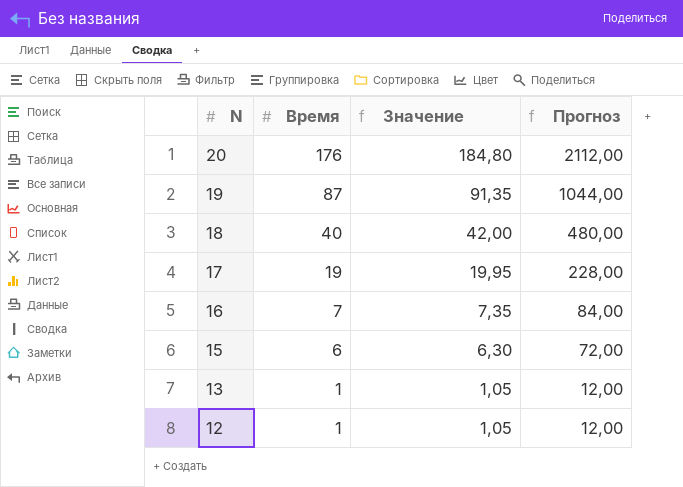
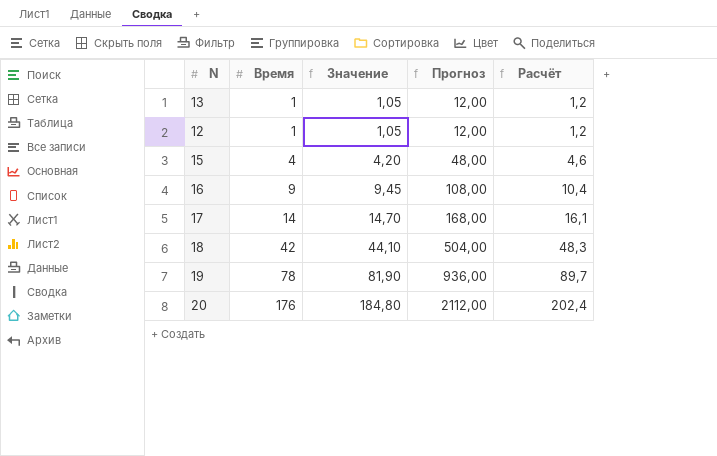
row order: N descending -> Время ascending
column Расчёт | formula: none -> [Время] * 1,15
15 | Время: 6 -> 4
15 | Значение: 6,30 -> 4,20
15 | Прогноз: 72,00 -> 48,00
16 | Время: 7 -> 9
16 | Значение: 7,35 -> 9,45
16 | Прогноз: 84,00 -> 108,00
17 | Время: 19 -> 14
17 | Значение: 19,95 -> 14,70
17 | Прогноз: 228,00 -> 168,00
18 | Время: 40 -> 42
18 | Значение: 42,00 -> 44,10
18 | Прогноз: 480,00 -> 504,00
19 | Время: 87 -> 78
19 | Значение: 91,35 -> 81,90
19 | Прогноз: 1044,00 -> 936,00

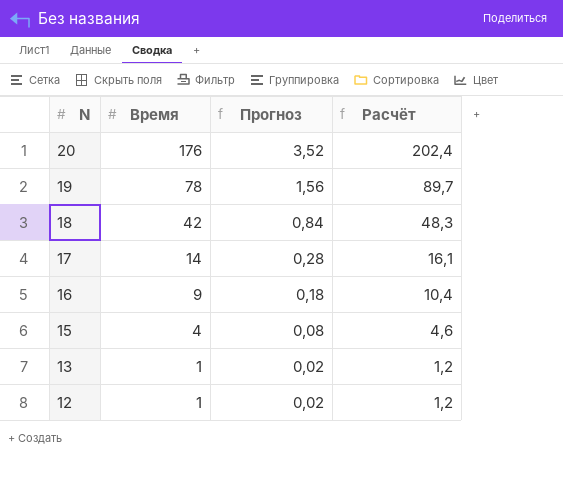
row order: Время ascending -> N descending
column Значение | formula: [Время] * 1,05 -> none
column Прогноз | formula: [Время] * 12 -> [Время] * 0,02

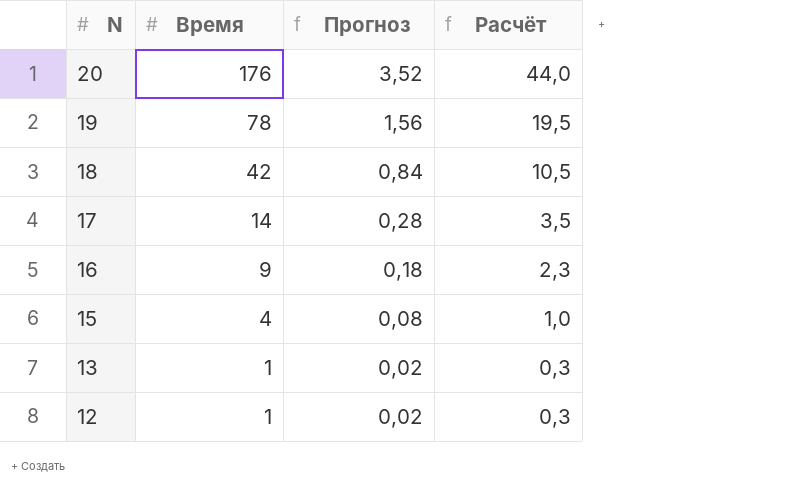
column Расчёт | formula: [Время] * 1,15 -> [Время] * 0,25

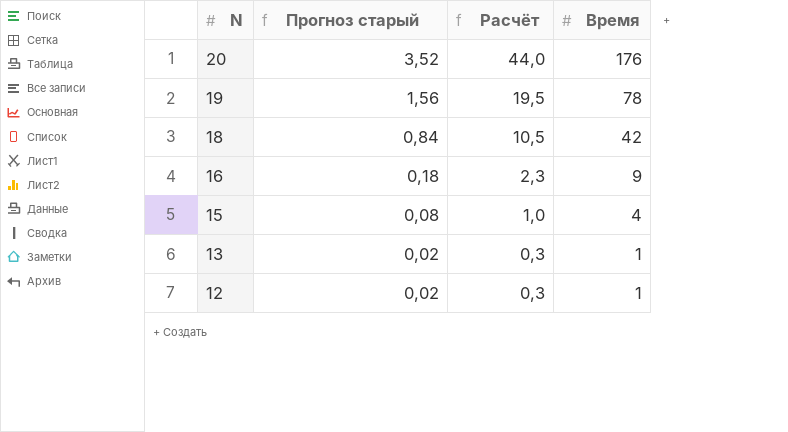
column name: Прогноз -> Прогноз старый
column Время | position: 2 -> 4
row 17: 14 | 0,28 | 3,5 -> none

